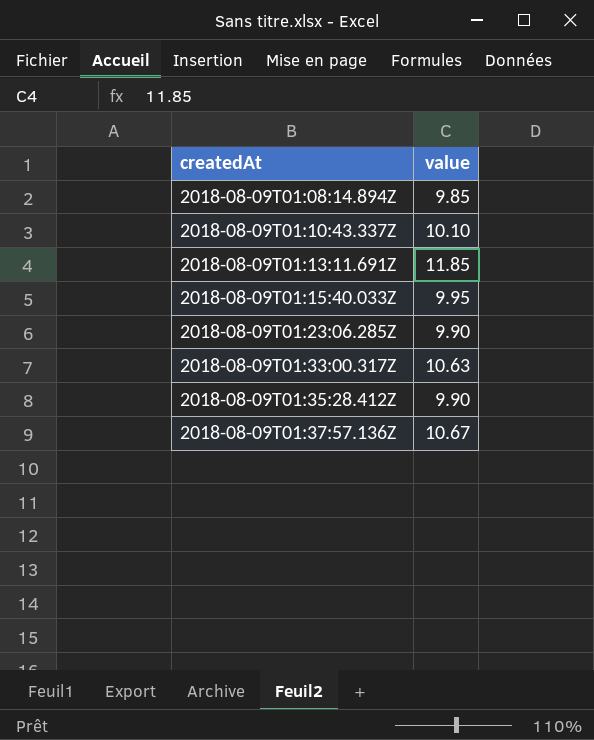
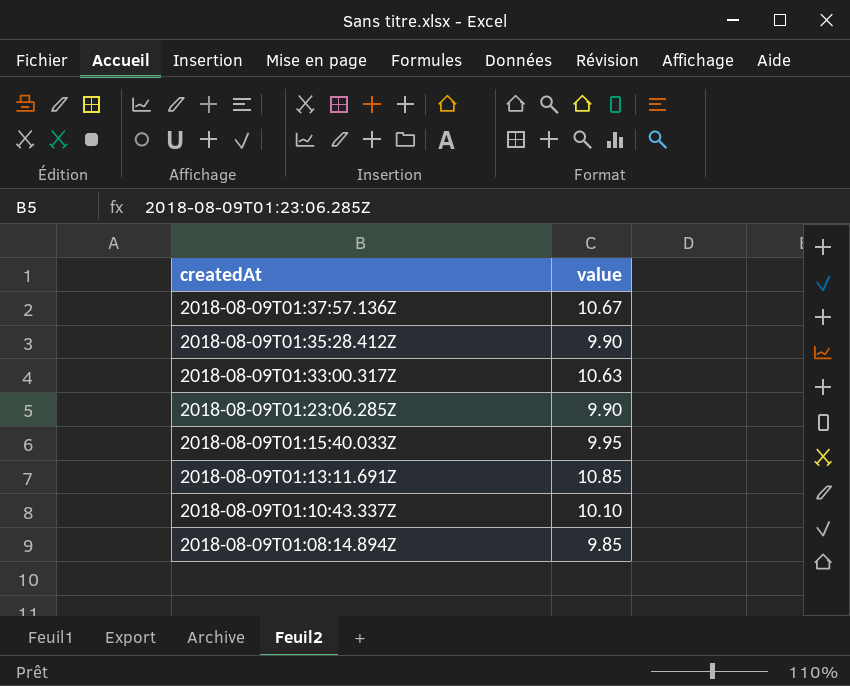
row order: createdAt ascending -> createdAt descending
2018-08-09T01:13:11.691Z | value: 11.85 -> 10.85

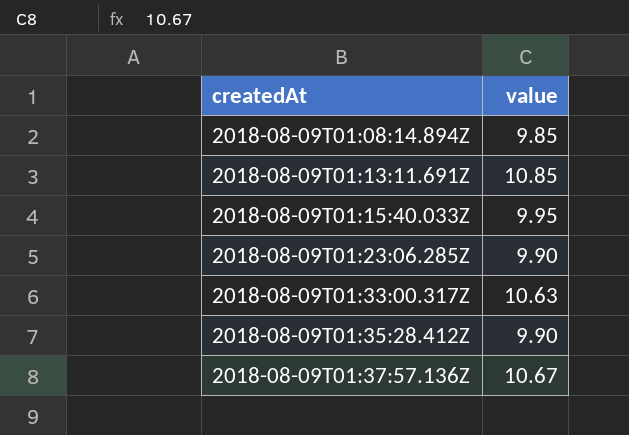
row order: createdAt descending -> createdAt ascending
row 2018-08-09T01:10:43.337Z: 10.10 -> none

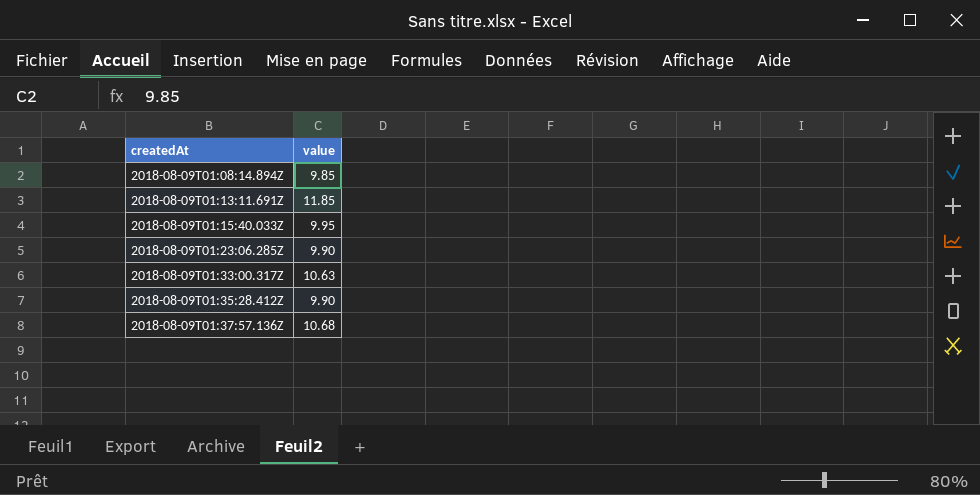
2018-08-09T01:13:11.691Z | value: 10.85 -> 11.85
2018-08-09T01:37:57.136Z | value: 10.67 -> 10.68

